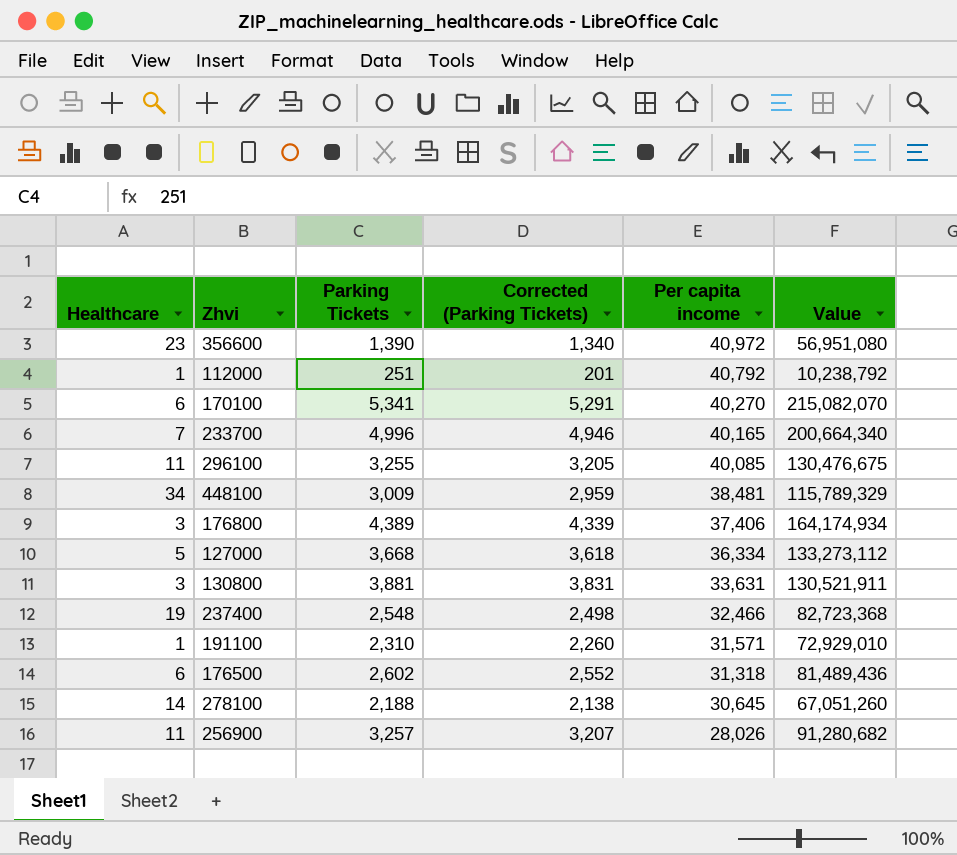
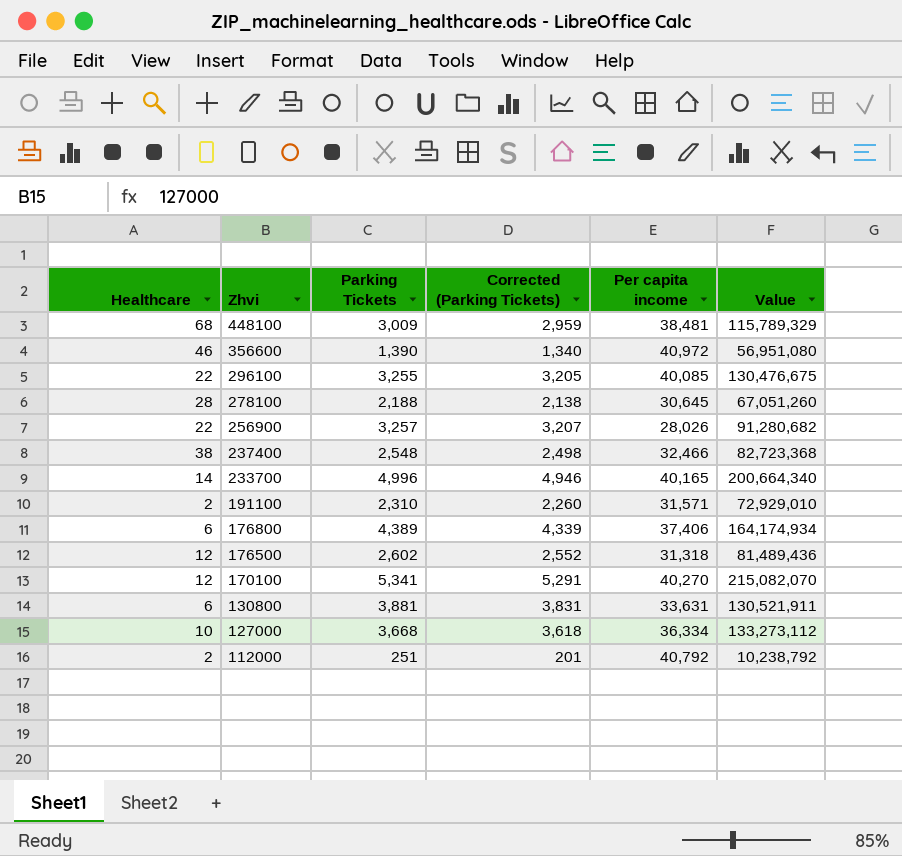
row order: Per capita income descending -> Zhvi descending
448100 | Healthcare: 34 -> 68
356600 | Healthcare: 23 -> 46
296100 | Healthcare: 11 -> 22
278100 | Healthcare: 14 -> 28
256900 | Healthcare: 11 -> 22
237400 | Healthcare: 19 -> 38
233700 | Healthcare: 7 -> 14
191100 | Healthcare: 1 -> 2
176800 | Healthcare: 3 -> 6
176500 | Healthcare: 6 -> 12
170100 | Healthcare: 6 -> 12
130800 | Healthcare: 3 -> 6
127000 | Healthcare: 5 -> 10
112000 | Healthcare: 1 -> 2

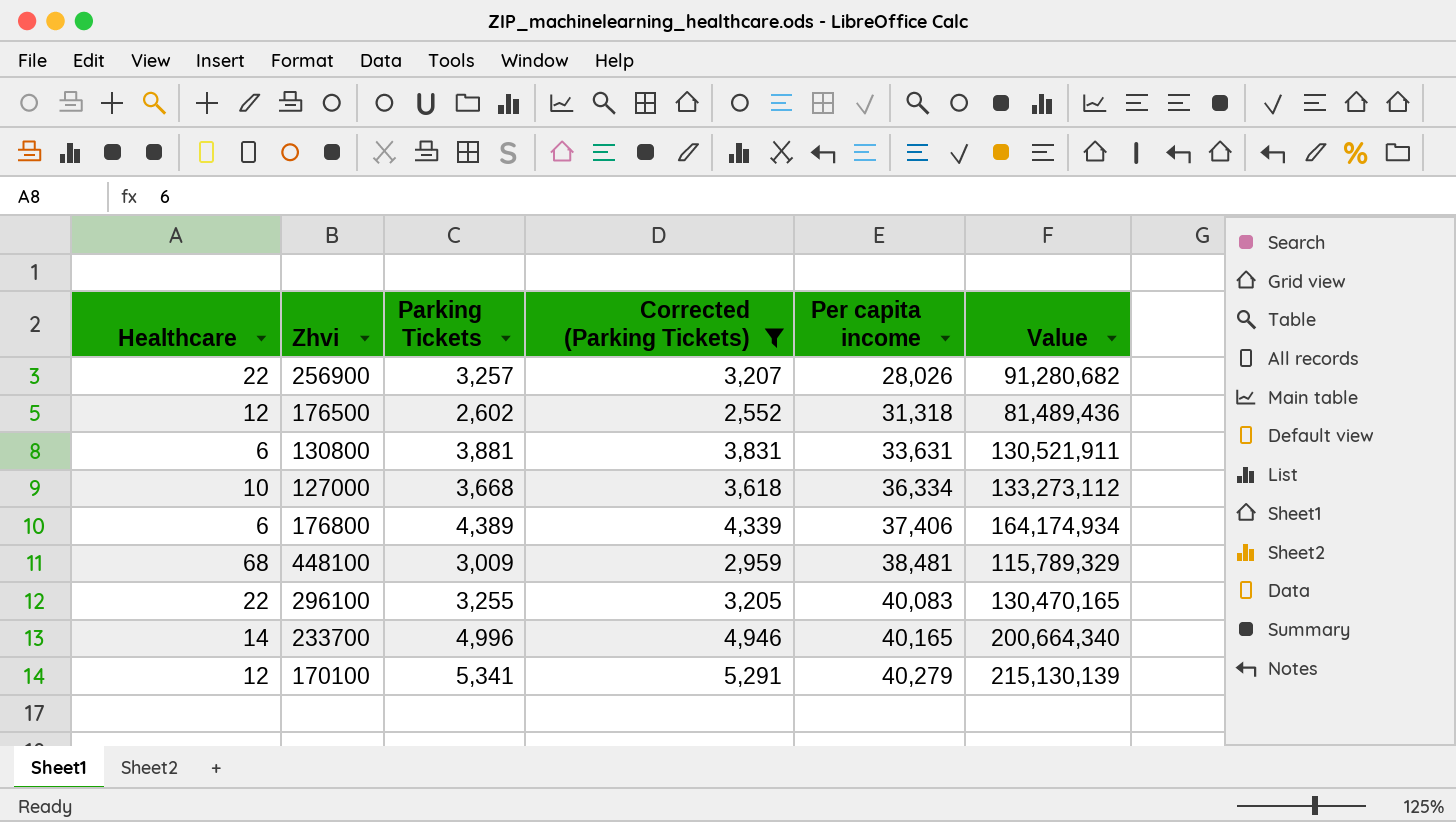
filter: none -> Corrected (Parking Tickets) >= 2,552
row order: Zhvi descending -> Per capita income ascending
296100 | Per capita income: 40,085 -> 40,083
296100 | Value: 130,476,675 -> 130,470,165
170100 | Per capita income: 40,270 -> 40,279
170100 | Value: 215,082,070 -> 215,130,139

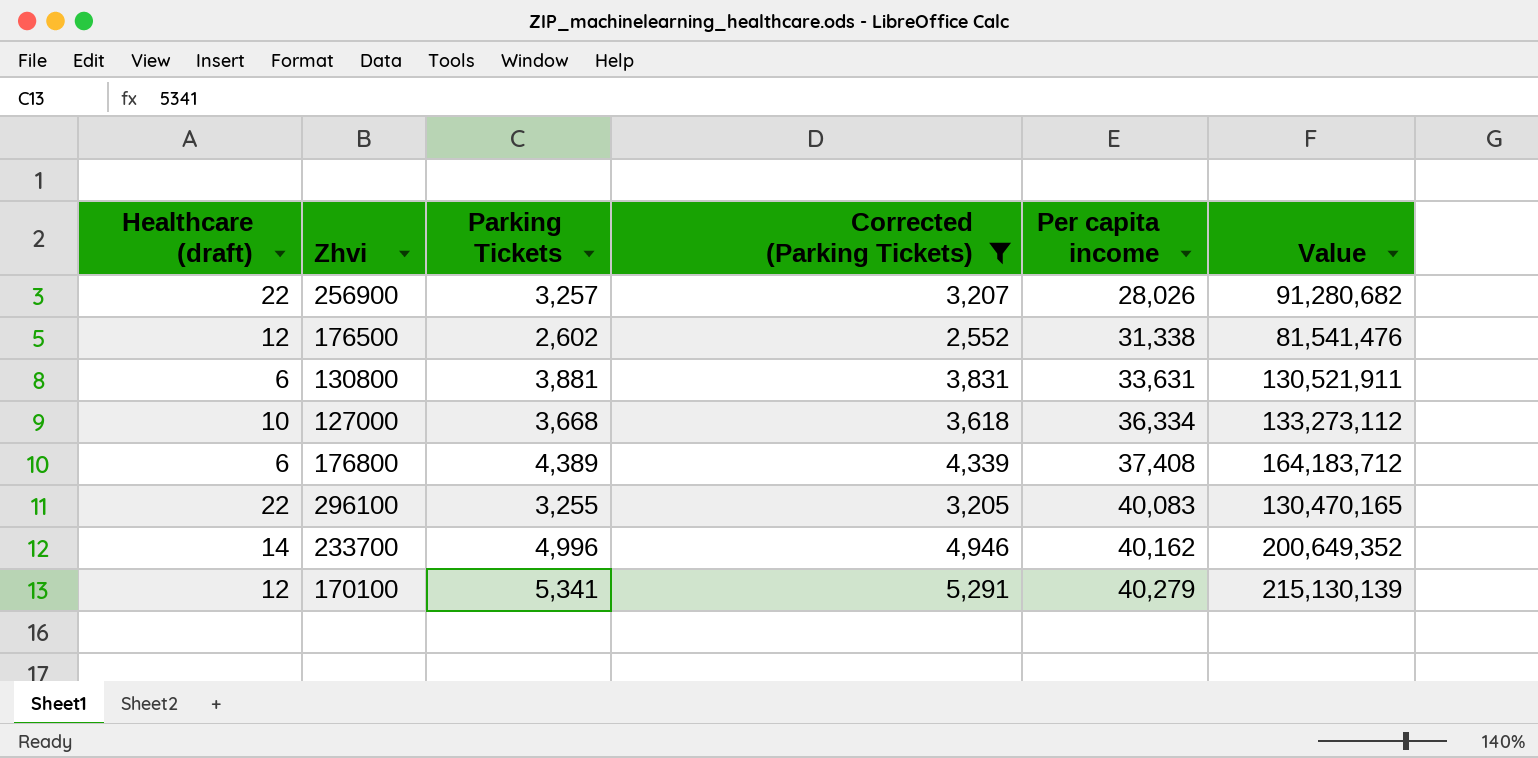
column name: Healthcare -> Healthcare (draft)
row 448100: 68 | 3,009 | 2,959 | 38,481 | 115,789,329 -> none
176500 | Per capita income: 31,318 -> 31,338
176500 | Value: 81,489,436 -> 81,541,476
176800 | Per capita income: 37,406 -> 37,408
176800 | Value: 164,174,934 -> 164,183,712
233700 | Per capita income: 40,165 -> 40,162
233700 | Value: 200,664,340 -> 200,649,352

